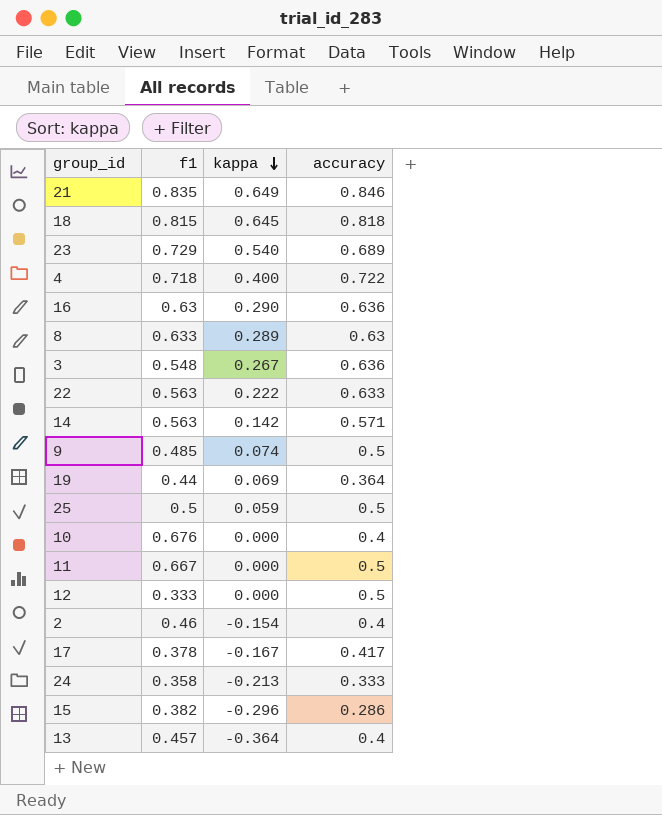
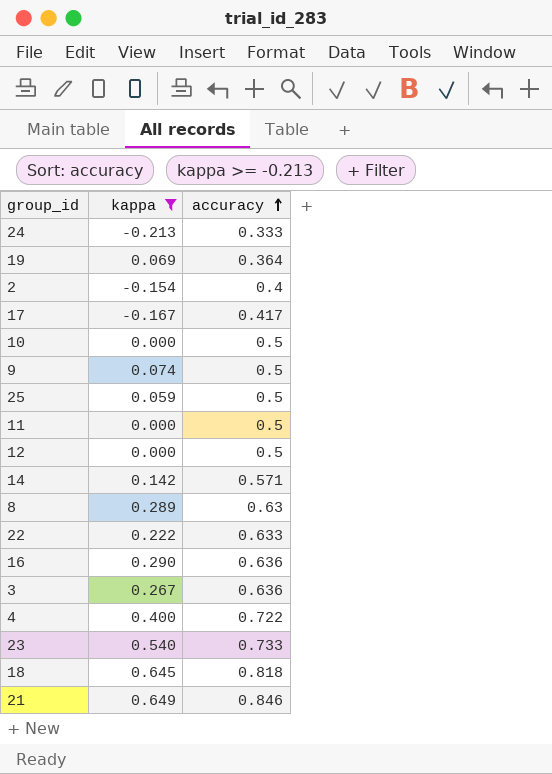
filter: none -> kappa >= -0.213
row order: kappa descending -> accuracy ascending
column f1 | position: 2 -> none
10 | accuracy: 0.4 -> 0.5
23 | accuracy: 0.689 -> 0.733

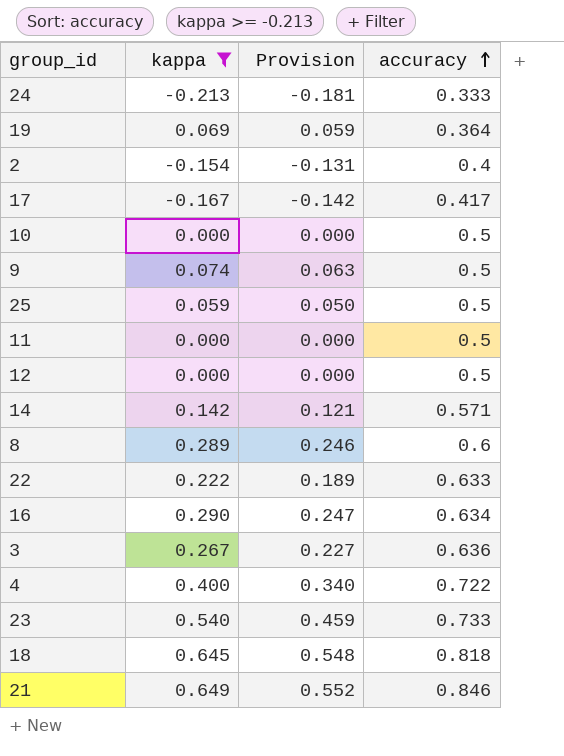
column Provision | formula: none -> [kappa] * 0.85
8 | accuracy: 0.63 -> 0.6
16 | accuracy: 0.636 -> 0.634

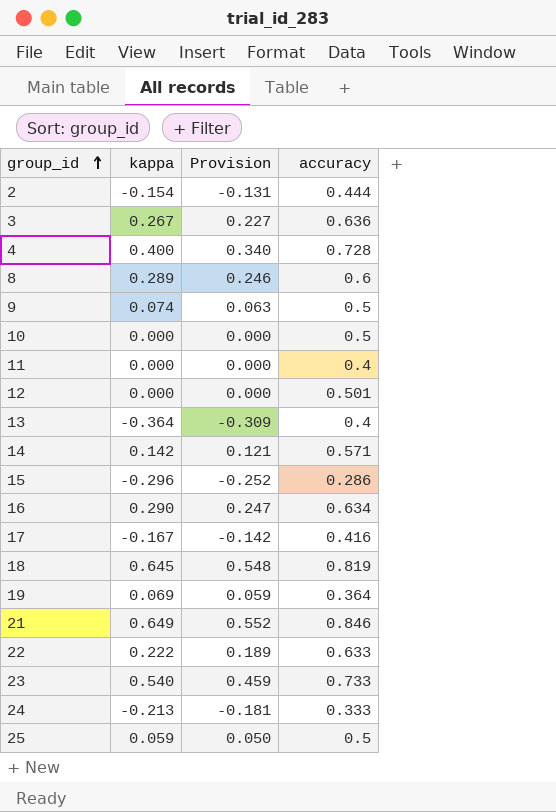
filter: kappa >= -0.213 -> none
row order: accuracy ascending -> group_id ascending
2 | accuracy: 0.4 -> 0.444
4 | accuracy: 0.722 -> 0.728
11 | accuracy: 0.5 -> 0.4
12 | accuracy: 0.5 -> 0.501
17 | accuracy: 0.417 -> 0.416
18 | accuracy: 0.818 -> 0.819

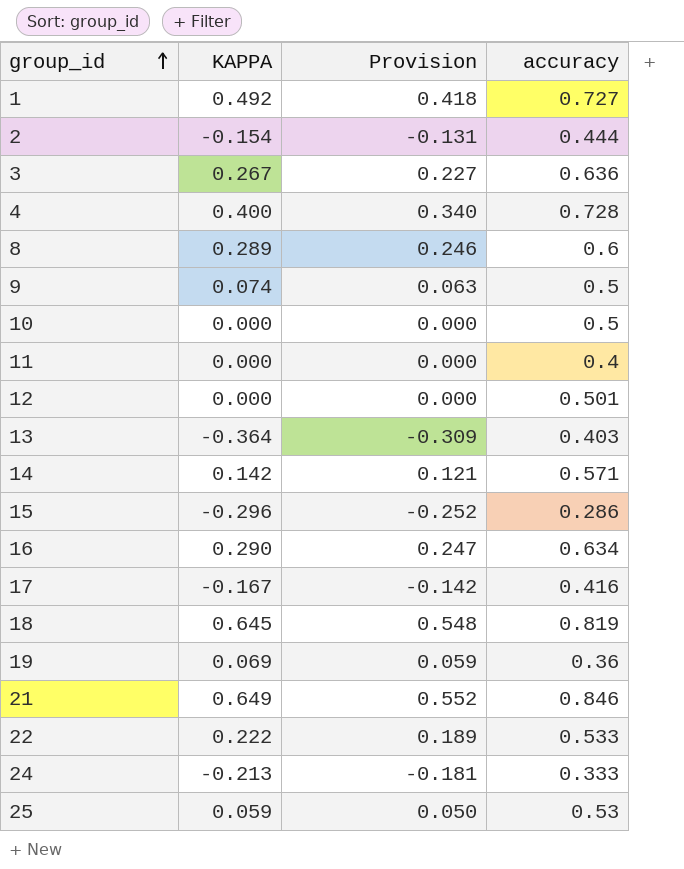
column name: kappa -> KAPPA
row 23: 0.540 | 0.459 | 0.733 -> none
row 1: none -> 0.492 | 0.418 | 0.727
13 | accuracy: 0.4 -> 0.403
19 | accuracy: 0.364 -> 0.36
22 | accuracy: 0.633 -> 0.533
25 | accuracy: 0.5 -> 0.53

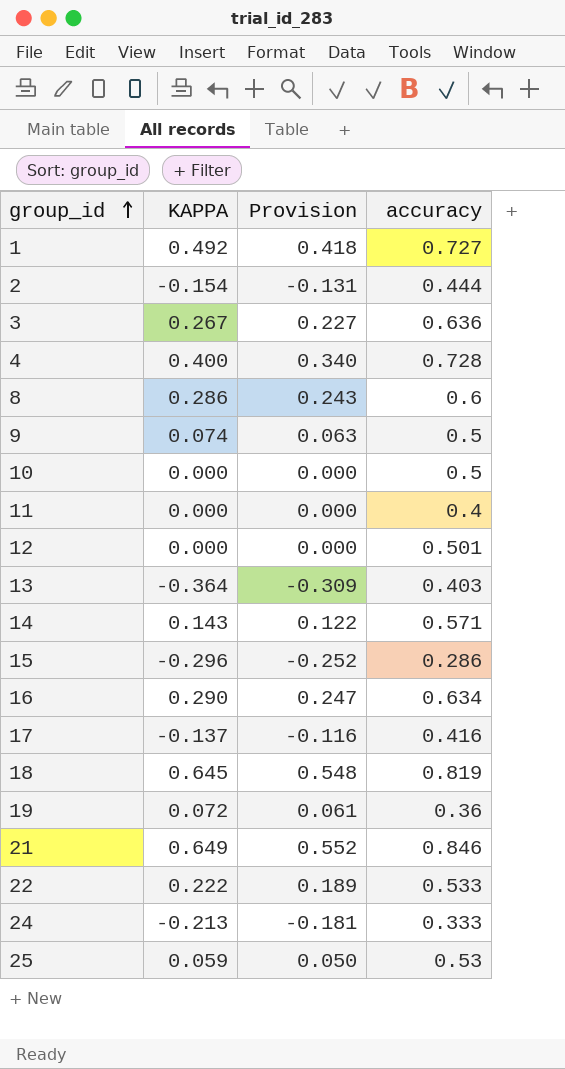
8 | KAPPA: 0.289 -> 0.286
8 | Provision: 0.246 -> 0.243
14 | KAPPA: 0.142 -> 0.143
14 | Provision: 0.121 -> 0.122
17 | KAPPA: -0.167 -> -0.137
17 | Provision: -0.142 -> -0.116
19 | KAPPA: 0.069 -> 0.072
19 | Provision: 0.059 -> 0.061

